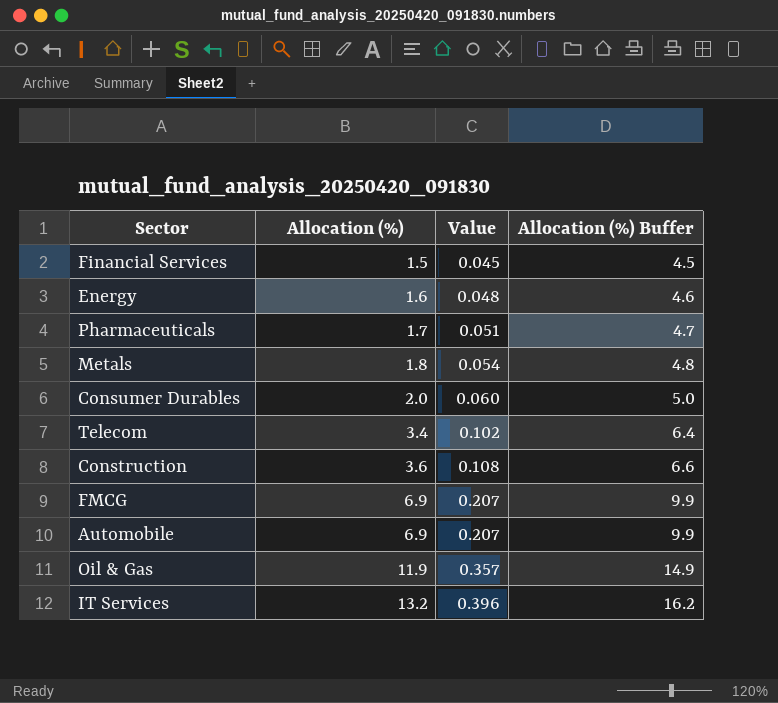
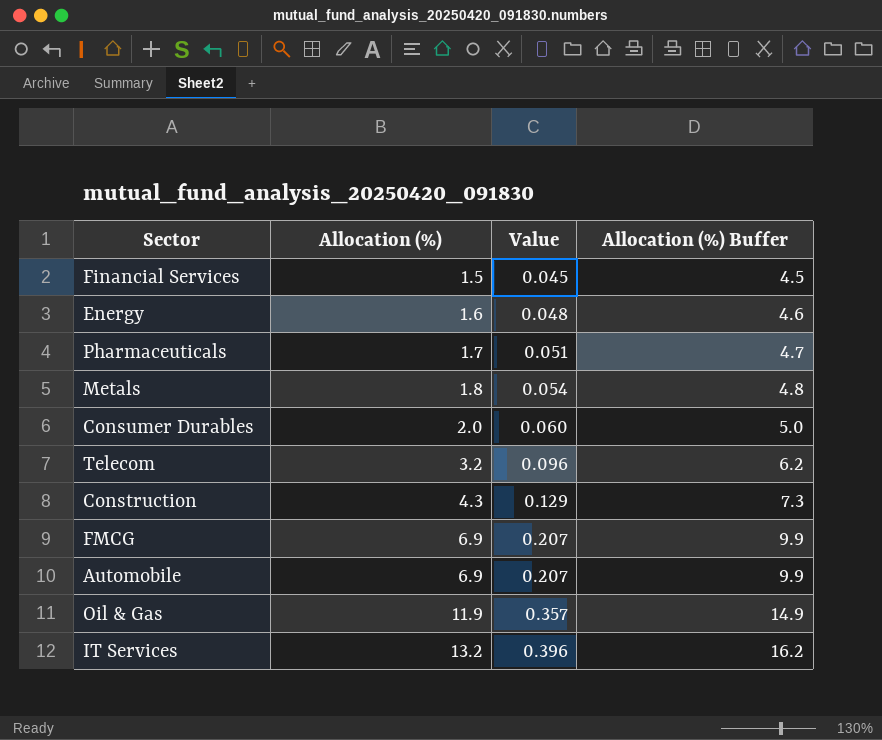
Telecom | Allocation (%): 3.4 -> 3.2
Telecom | Value: 0.102 -> 0.096
Telecom | Allocation (%) Buffer: 6.4 -> 6.2
Construction | Allocation (%): 3.6 -> 4.3
Construction | Value: 0.108 -> 0.129
Construction | Allocation (%) Buffer: 6.6 -> 7.3

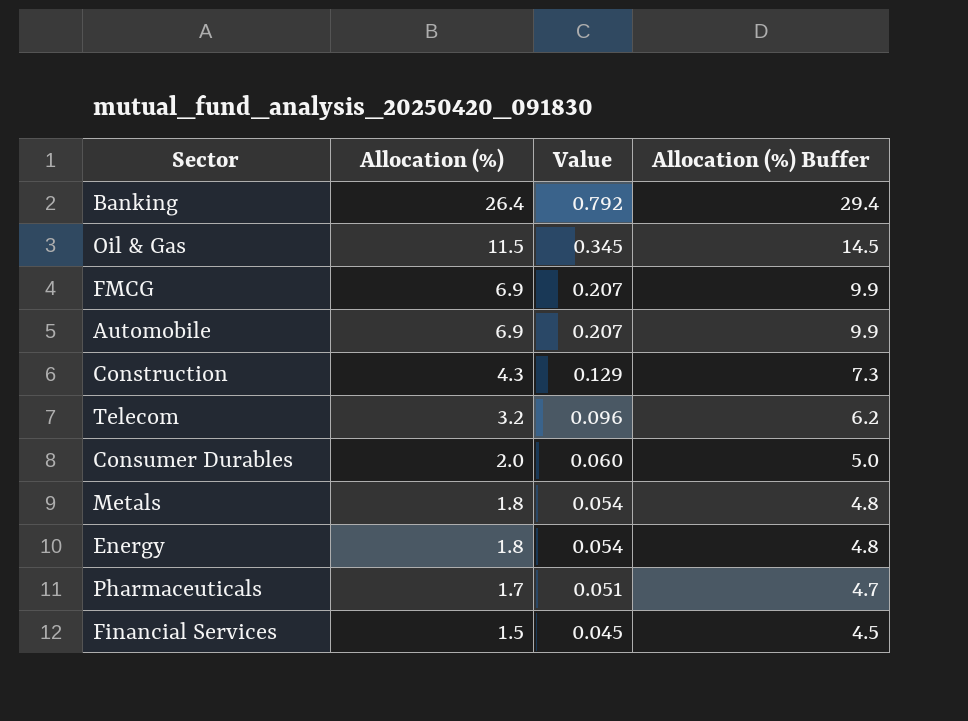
row order: Allocation (%) ascending -> Allocation (%) descending
row IT Services: 13.2 | 0.396 | 16.2 -> none
row Banking: none -> 26.4 | 0.792 | 29.4
Oil & Gas | Allocation (%): 11.9 -> 11.5
Oil & Gas | Value: 0.357 -> 0.345
Oil & Gas | Allocation (%) Buffer: 14.9 -> 14.5
Energy | Allocation (%): 1.6 -> 1.8
Energy | Value: 0.048 -> 0.054
Energy | Allocation (%) Buffer: 4.6 -> 4.8

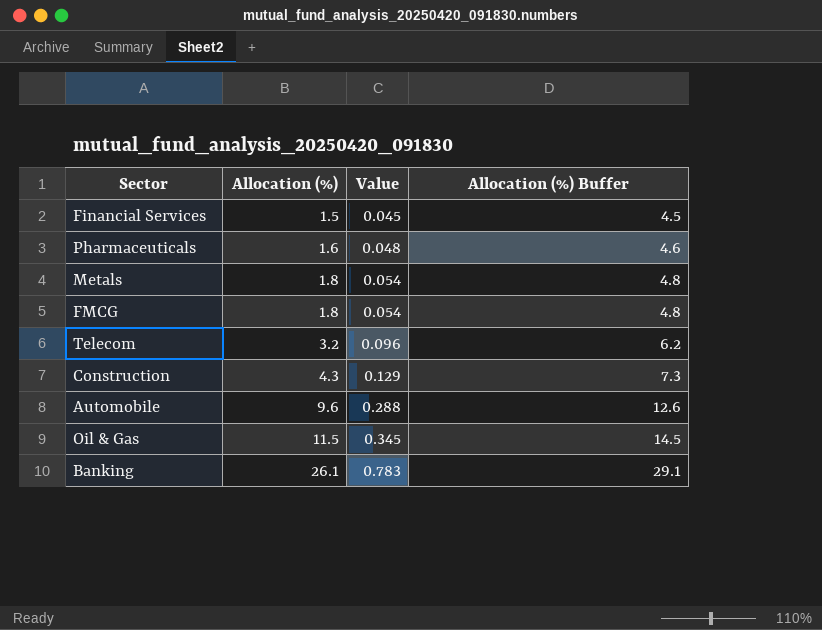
row order: Allocation (%) descending -> Allocation (%) ascending
row Consumer Durables: 2.0 | 0.060 | 5.0 -> none
row Energy: 1.8 | 0.054 | 4.8 -> none
Pharmaceuticals | Allocation (%): 1.7 -> 1.6
Pharmaceuticals | Value: 0.051 -> 0.048
Pharmaceuticals | Allocation (%) Buffer: 4.7 -> 4.6
FMCG | Allocation (%): 6.9 -> 1.8
FMCG | Value: 0.207 -> 0.054
FMCG | Allocation (%) Buffer: 9.9 -> 4.8
Automobile | Allocation (%): 6.9 -> 9.6
Automobile | Value: 0.207 -> 0.288
Automobile | Allocation (%) Buffer: 9.9 -> 12.6
Banking | Allocation (%): 26.4 -> 26.1
Banking | Value: 0.792 -> 0.783
Banking | Allocation (%) Buffer: 29.4 -> 29.1

